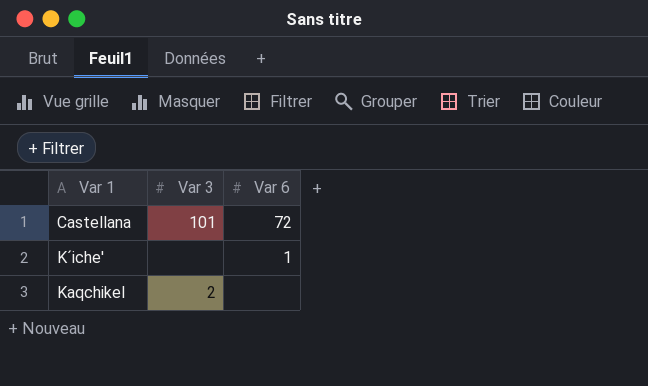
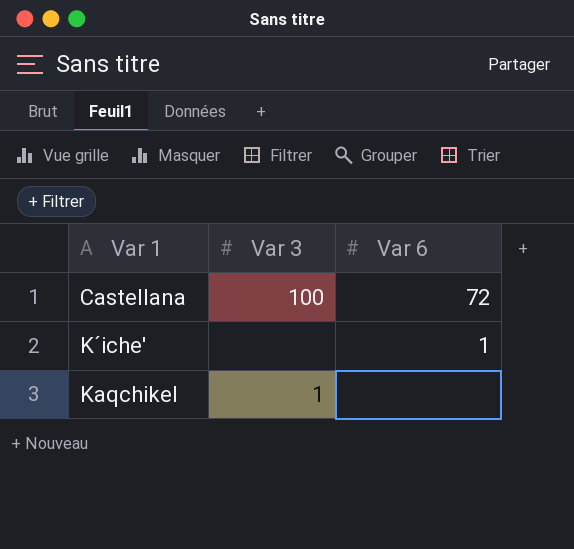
Castellana | Var 3: 101 -> 100
Kaqchikel | Var 3: 2 -> 1

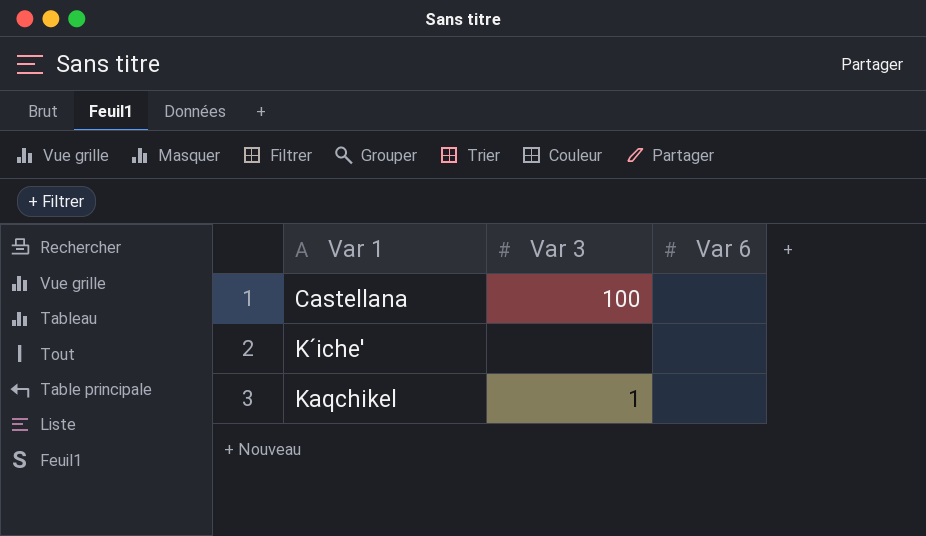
Castellana | Var 6: 72 -> none
K´iche' | Var 6: 1 -> none

